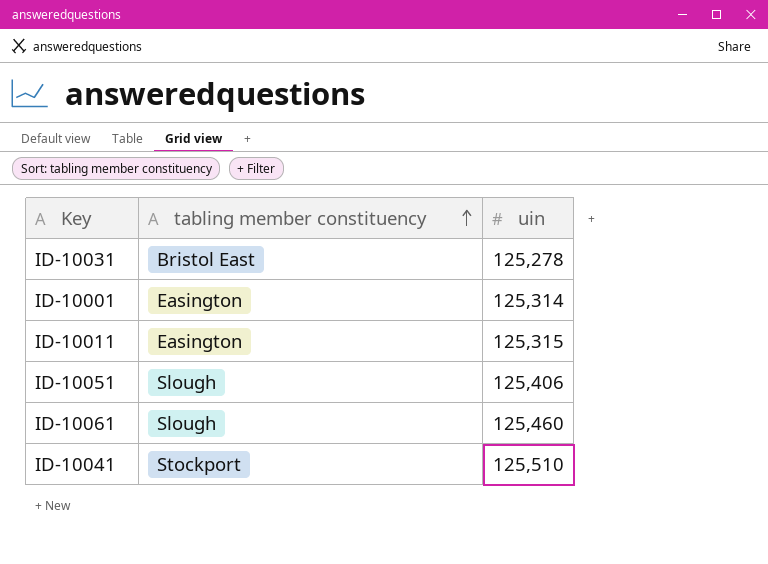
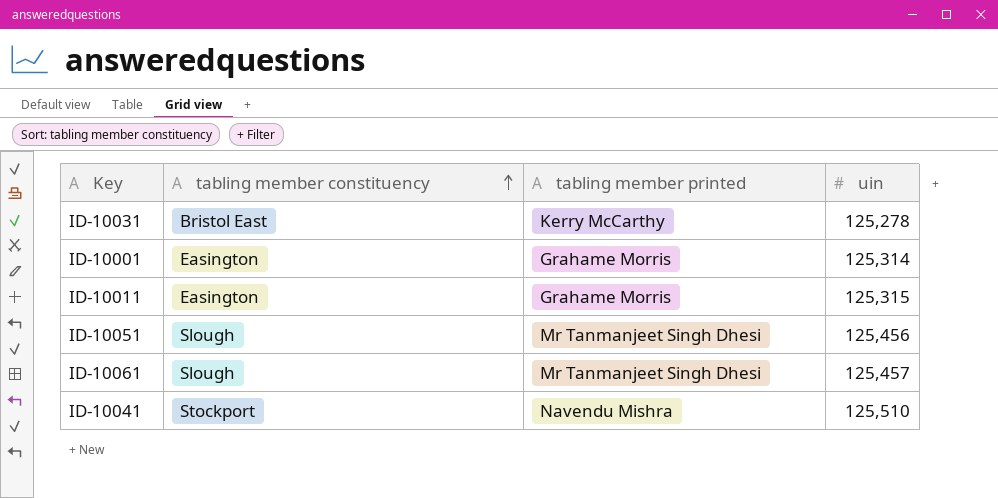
column tabling member printed | position: none -> 3
ID-10051 | uin: 125,406 -> 125,456
ID-10061 | uin: 125,460 -> 125,457

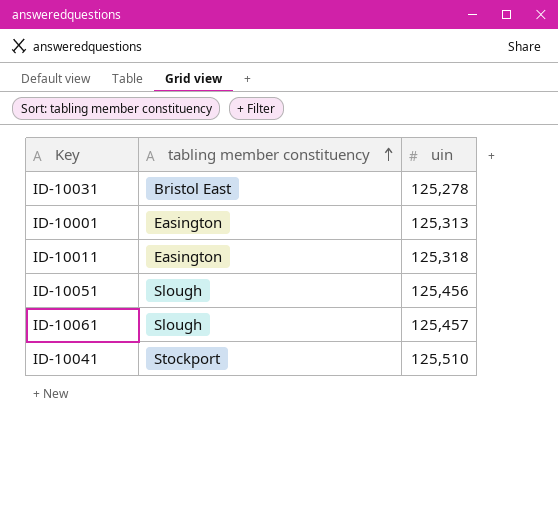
column tabling member printed | position: 3 -> none
ID-10001 | uin: 125,314 -> 125,313
ID-10011 | uin: 125,315 -> 125,318

